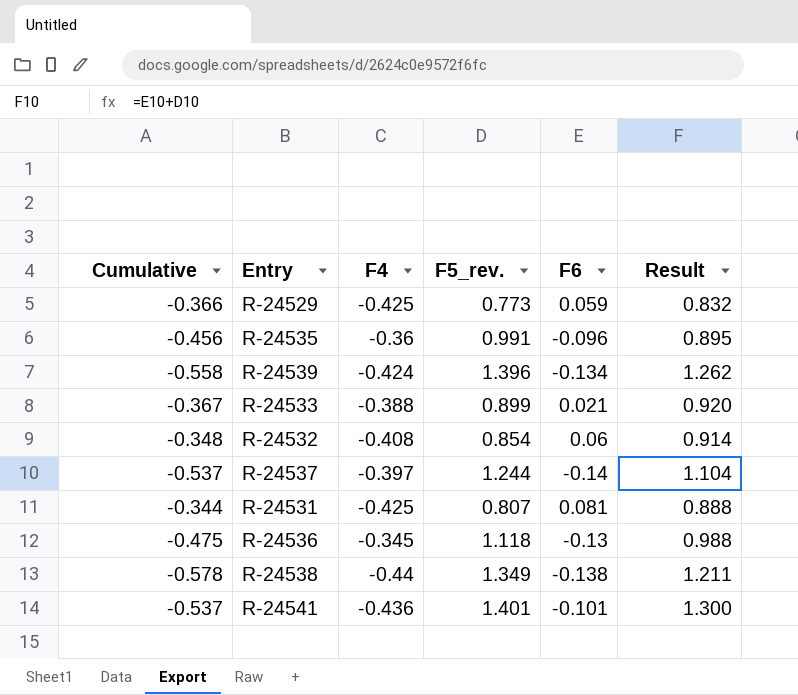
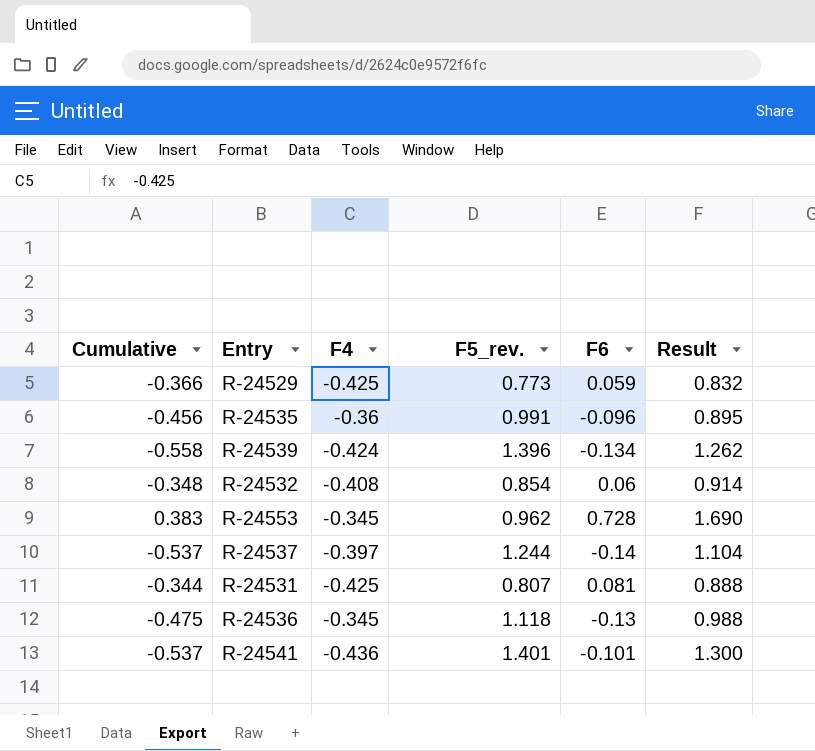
row R-24533: -0.367 | -0.388 | 0.899 | 0.021 | 0.920 -> none
row R-24538: -0.578 | -0.44 | 1.349 | -0.138 | 1.211 -> none
row R-24553: none -> 0.383 | -0.345 | 0.962 | 0.728 | 1.690

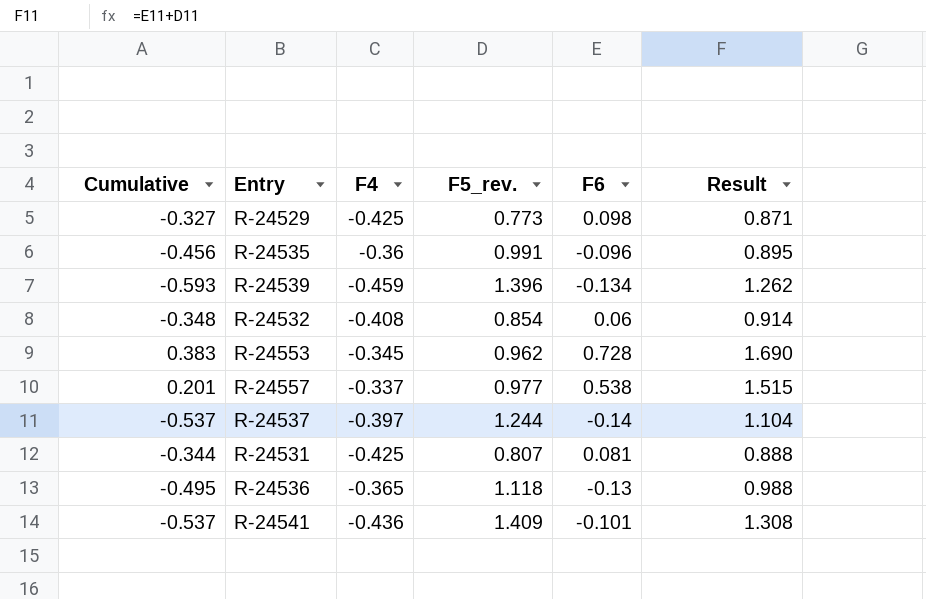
R-24529 | Cumulative: -0.366 -> -0.327
R-24529 | F6: 0.059 -> 0.098
R-24529 | Result: 0.832 -> 0.871
R-24539 | Cumulative: -0.558 -> -0.593
R-24539 | F4: -0.424 -> -0.459
row R-24557: none -> 0.201 | -0.337 | 0.977 | 0.538 | 1.515
R-24536 | Cumulative: -0.475 -> -0.495
R-24536 | F4: -0.345 -> -0.365
R-24541 | F5_rev.: 1.401 -> 1.409
R-24541 | Result: 1.300 -> 1.308

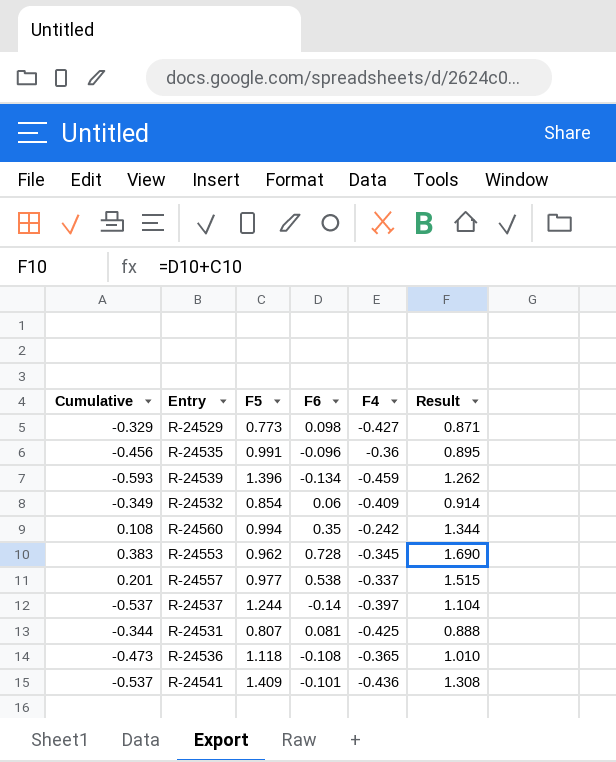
column name: F5_rev. -> F5
column F4 | position: 3 -> 5
R-24529 | Cumulative: -0.327 -> -0.329
R-24529 | F4: -0.425 -> -0.427
R-24532 | Cumulative: -0.348 -> -0.349
R-24532 | F4: -0.408 -> -0.409
row R-24560: none -> 0.108 | 0.994 | 0.35 | -0.242 | 1.344
R-24536 | Cumulative: -0.495 -> -0.473
R-24536 | F6: -0.13 -> -0.108
R-24536 | Result: 0.988 -> 1.010

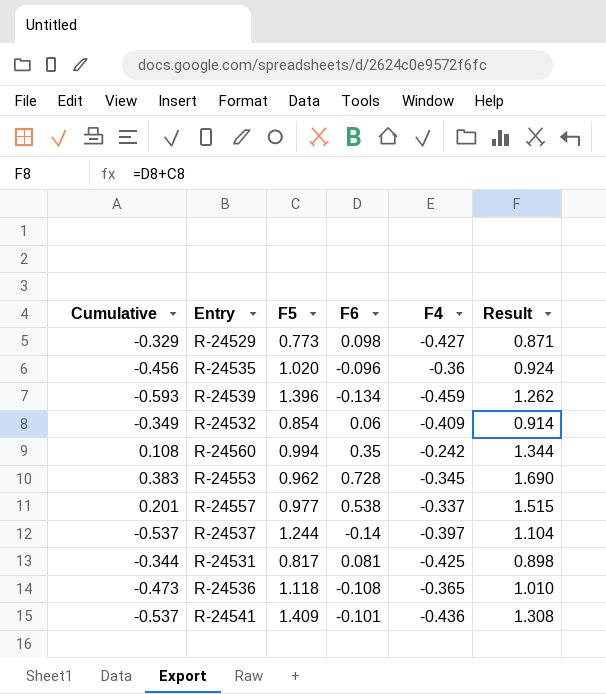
R-24535 | F5: 0.991 -> 1.020
R-24535 | Result: 0.895 -> 0.924
R-24531 | F5: 0.807 -> 0.817
R-24531 | Result: 0.888 -> 0.898

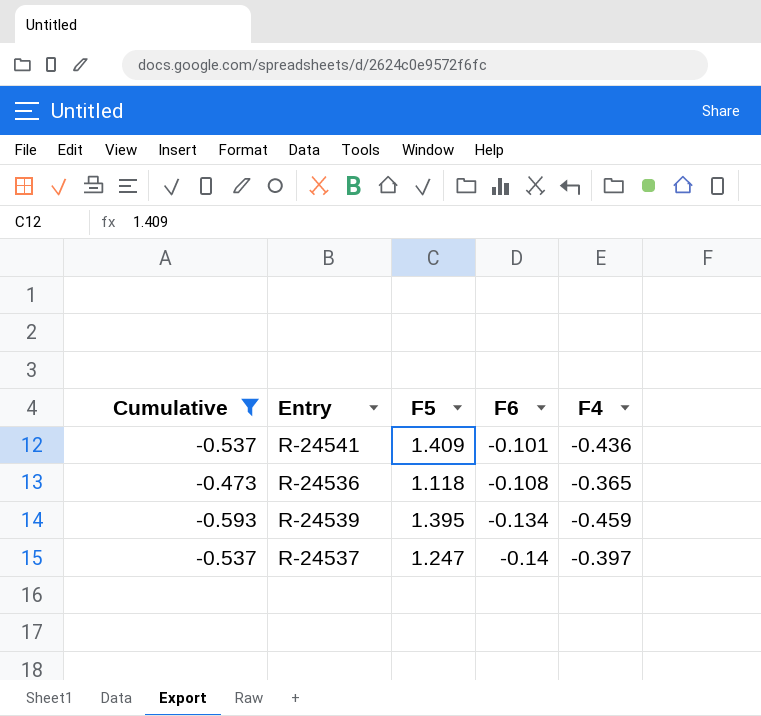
filter: none -> Cumulative <= -0.473
row order: none -> F6 descending
column Result | formula: [F5] + [F6] -> none
R-24539 | F5: 1.396 -> 1.395
R-24537 | F5: 1.244 -> 1.247

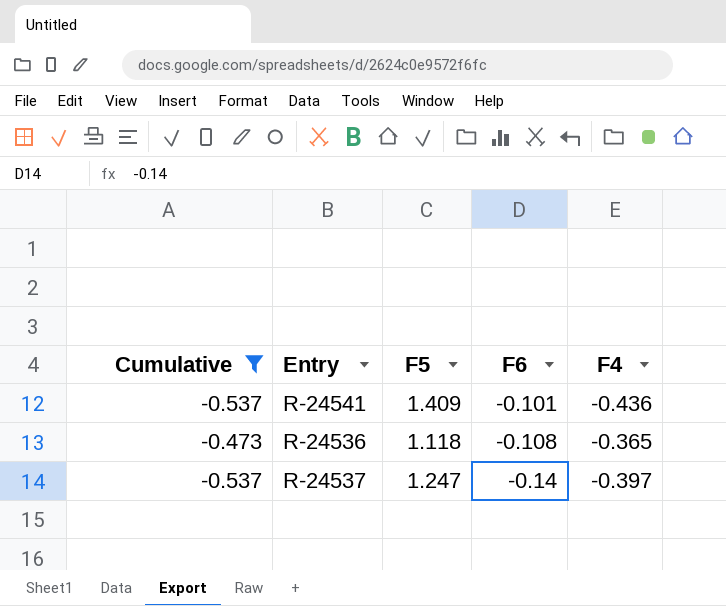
row R-24539: -0.593 | 1.395 | -0.134 | -0.459 -> none

